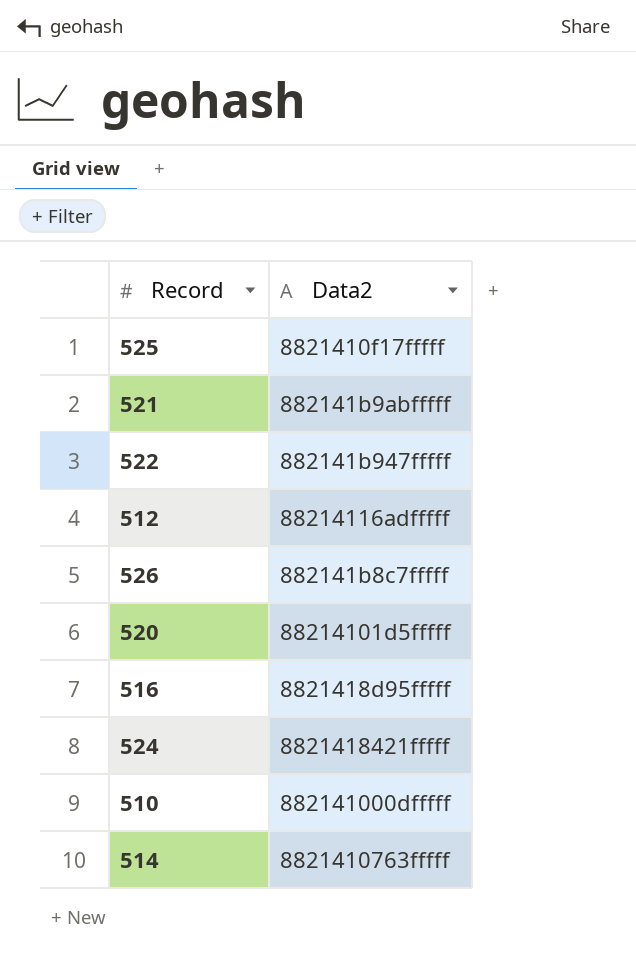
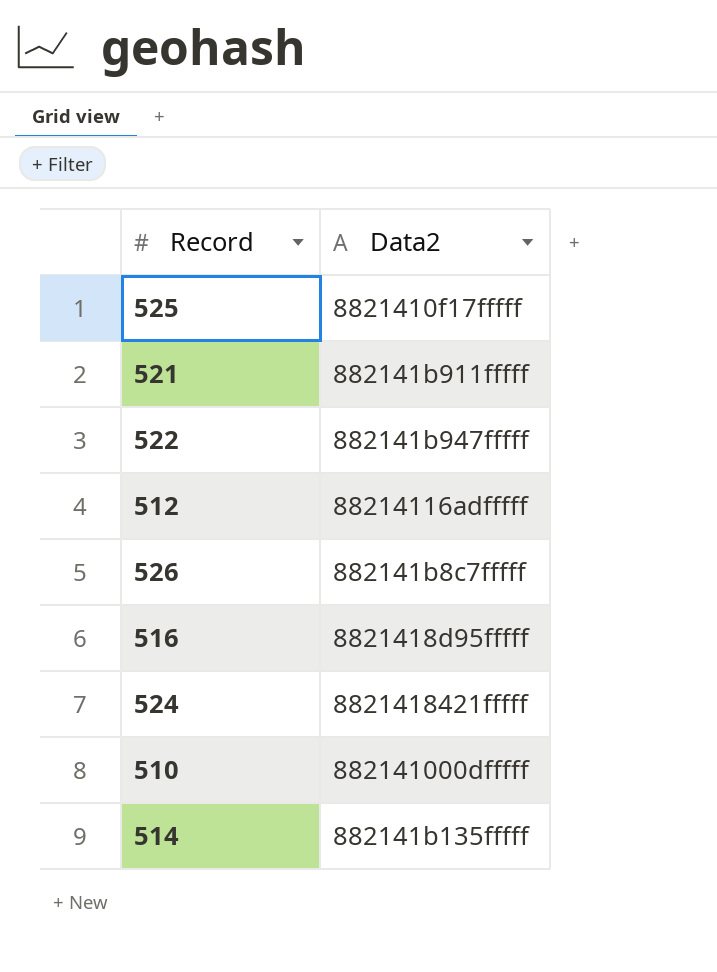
row 520: 88214101d5fffff -> none
521 | Data2: 882141b9abfffff -> 882141b911fffff
514 | Data2: 8821410763fffff -> 882141b135fffff

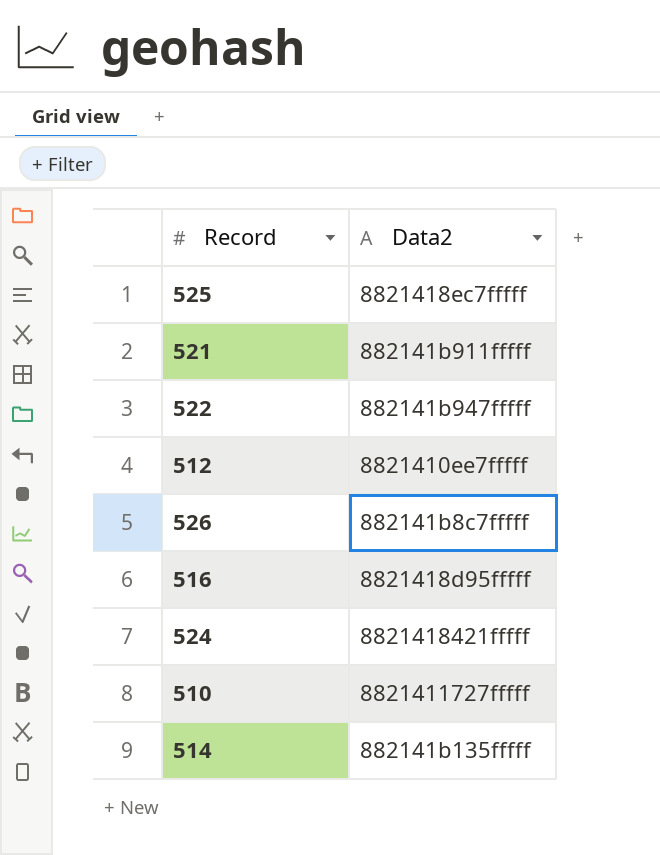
525 | Data2: 8821410f17fffff -> 8821418ec7fffff
512 | Data2: 88214116adfffff -> 8821410ee7fffff
510 | Data2: 882141000dfffff -> 8821411727fffff

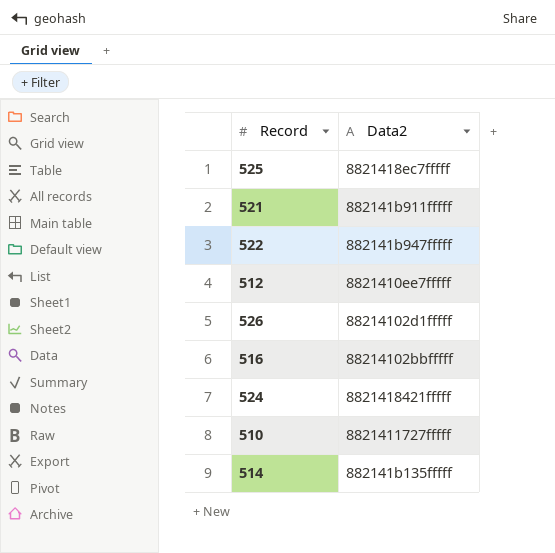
526 | Data2: 882141b8c7fffff -> 88214102d1fffff
516 | Data2: 8821418d95fffff -> 88214102bbfffff

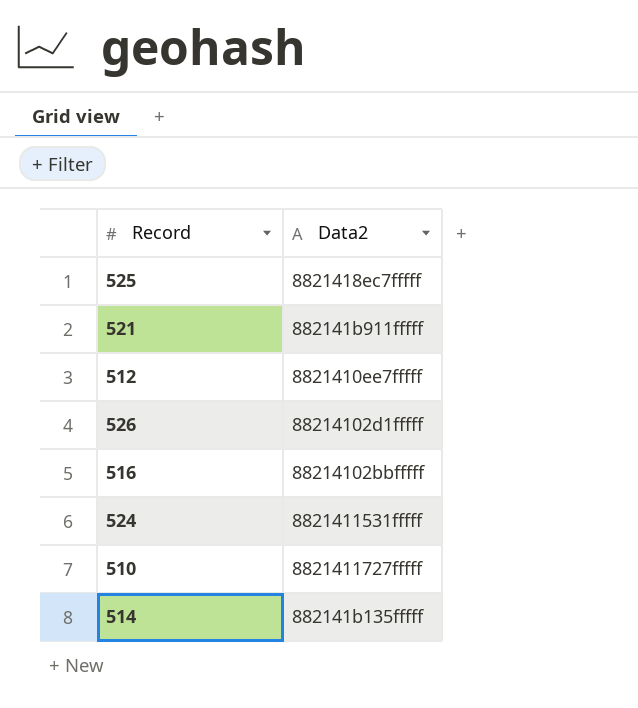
row 522: 882141b947fffff -> none
524 | Data2: 8821418421fffff -> 8821411531fffff

